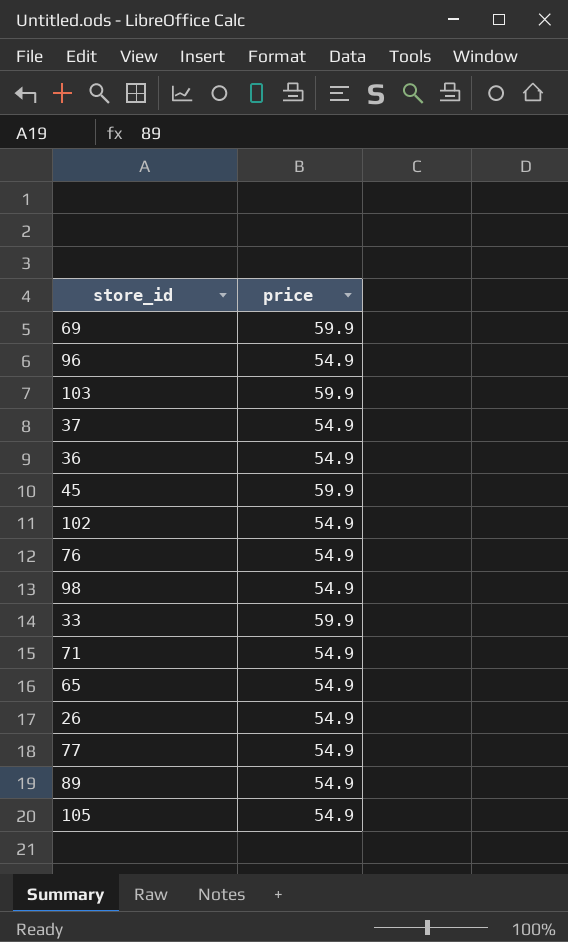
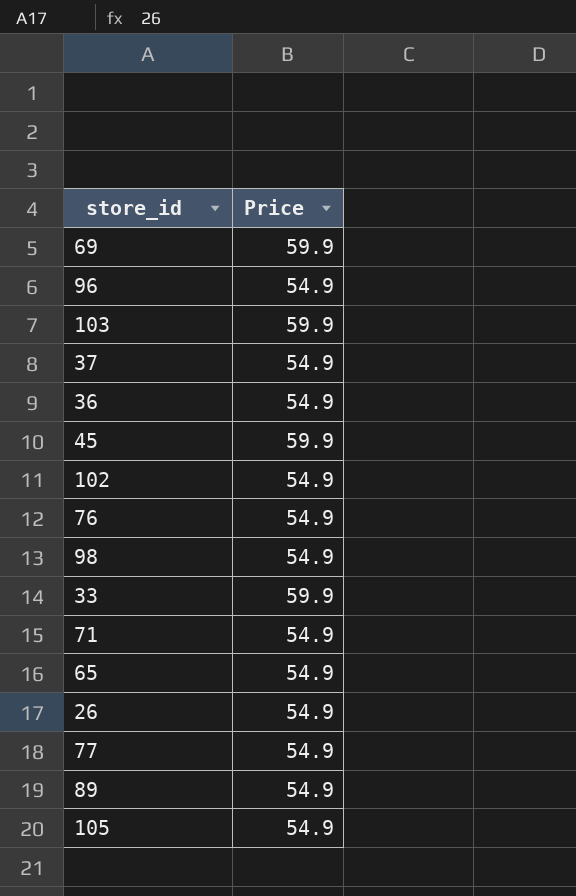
column name: price -> Price

